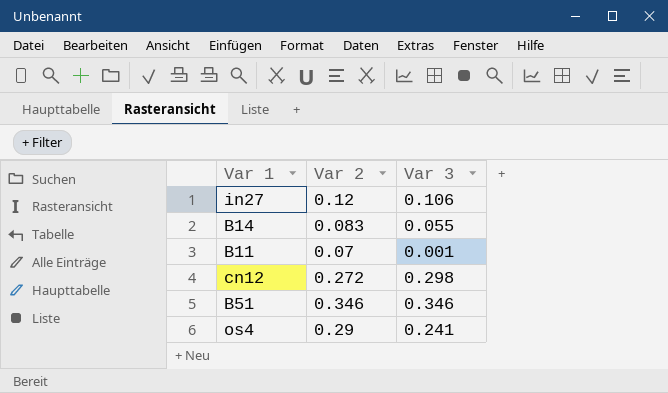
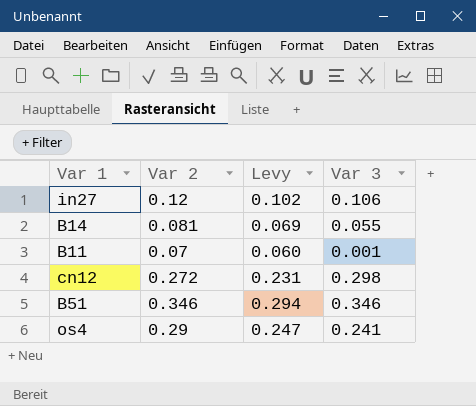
column Levy | formula: none -> [Var 2] * 0.85
B14 | Var 2: 0.083 -> 0.081

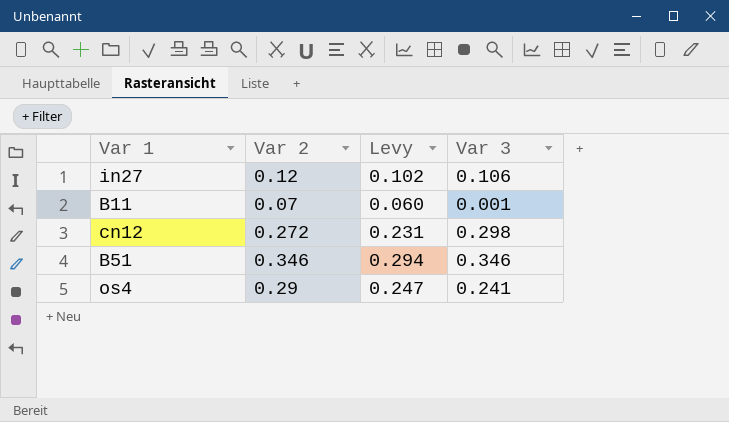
row B14: 0.081 | 0.069 | 0.055 -> none

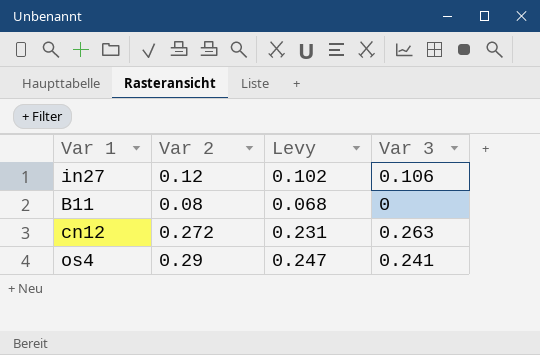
row B51: 0.346 | 0.294 | 0.346 -> none
B11 | Var 2: 0.07 -> 0.08
B11 | Levy: 0.060 -> 0.068
B11 | Var 3: 0.001 -> 0
cn12 | Var 3: 0.298 -> 0.263

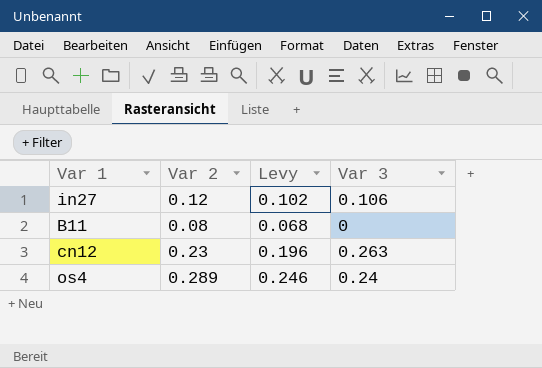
cn12 | Var 2: 0.272 -> 0.23
cn12 | Levy: 0.231 -> 0.196
os4 | Var 2: 0.29 -> 0.289
os4 | Levy: 0.247 -> 0.246
os4 | Var 3: 0.241 -> 0.24

